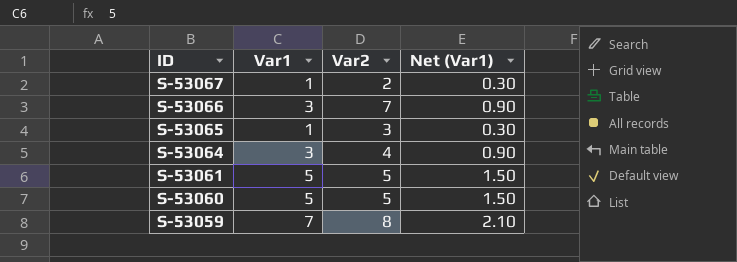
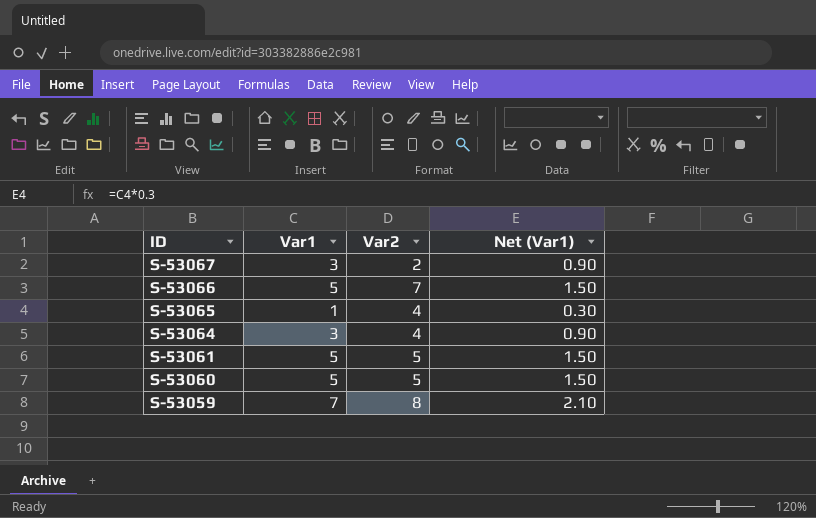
S-53067 | Var1: 1 -> 3
S-53067 | Net (Var1): 0.30 -> 0.90
S-53066 | Var1: 3 -> 5
S-53066 | Net (Var1): 0.90 -> 1.50
S-53065 | Var2: 3 -> 4

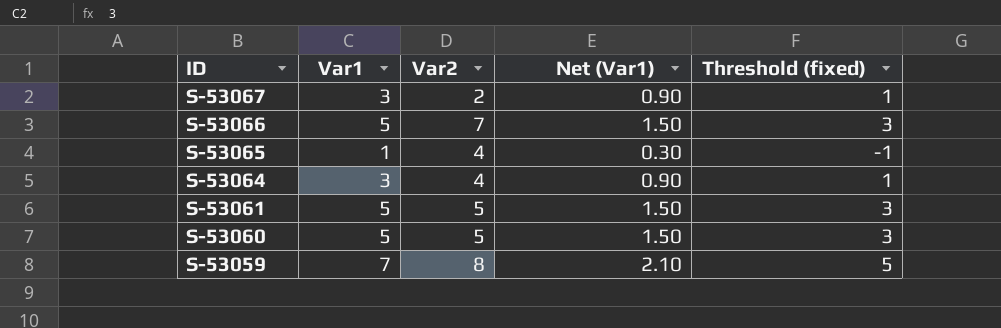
column Threshold (fixed) | formula: none -> [Var1] - 2

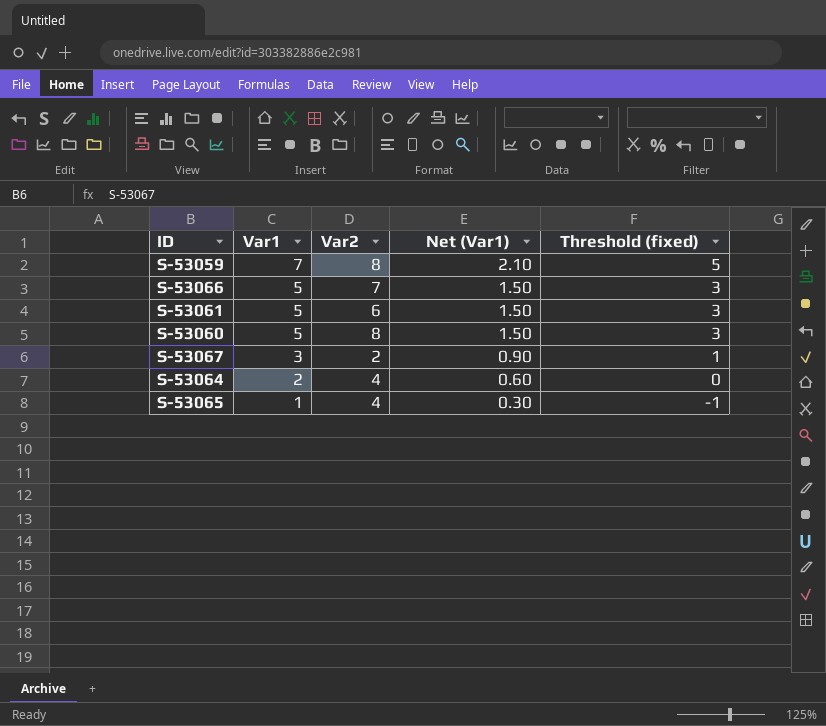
row order: ID descending -> Var1 descending
S-53061 | Var2: 5 -> 6
S-53060 | Var2: 5 -> 8
S-53064 | Var1: 3 -> 2
S-53064 | Net (Var1): 0.90 -> 0.60
S-53064 | Threshold (fixed): 1 -> 0

